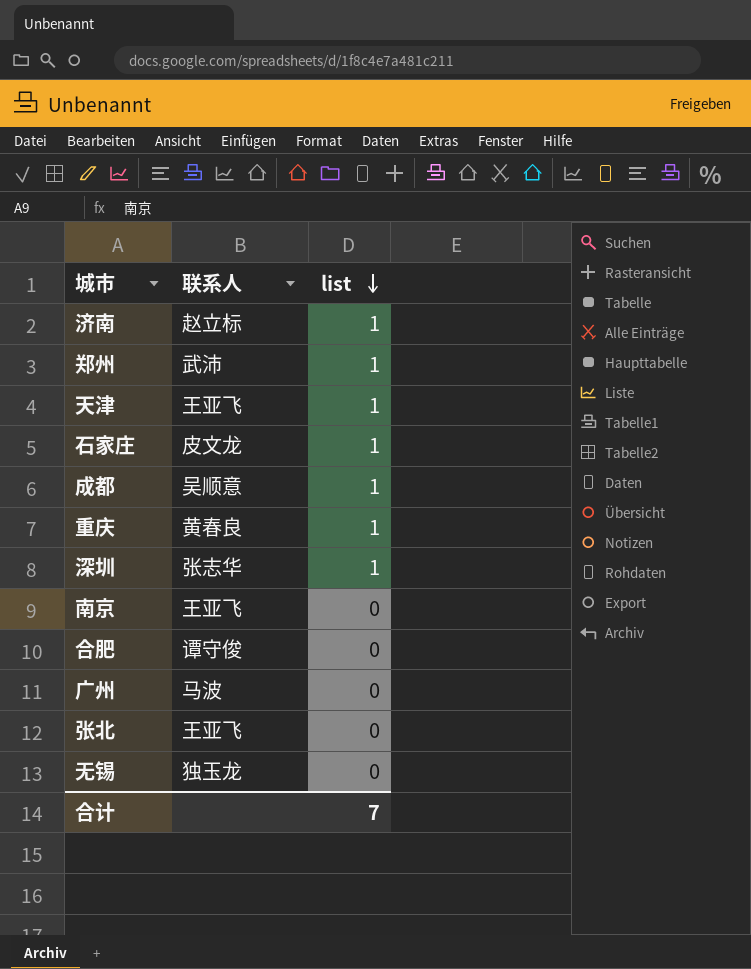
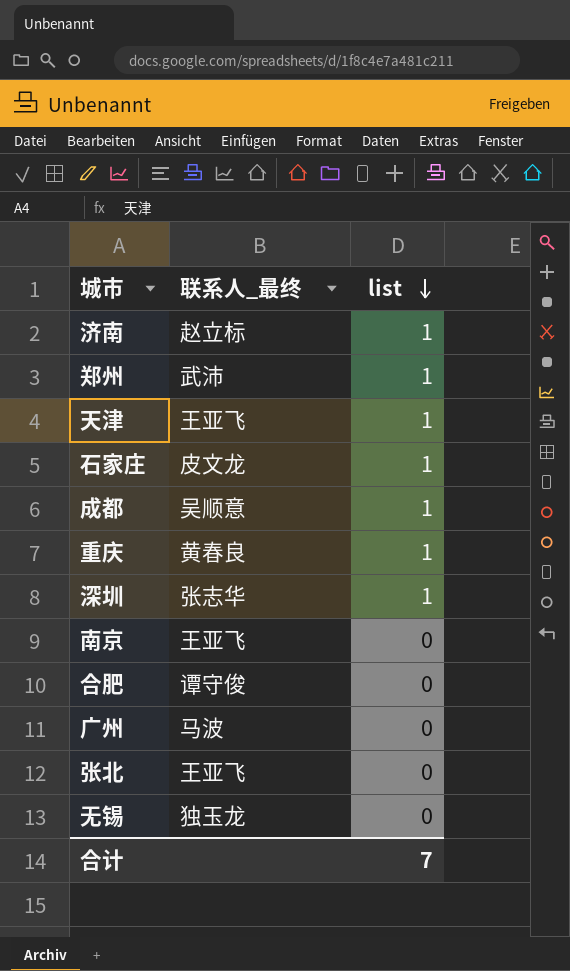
column name: 联系人 -> 联系人_最终

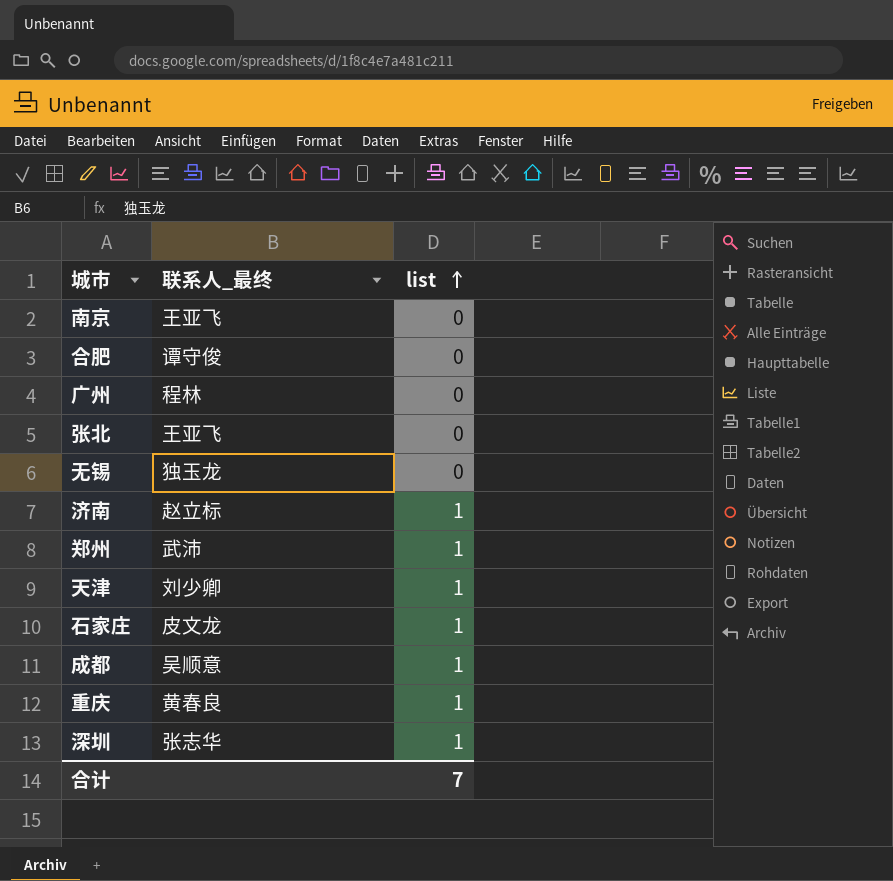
row order: list descending -> list ascending
广州 | 联系人_最终: 马波 -> 程林
天津 | 联系人_最终: 王亚飞 -> 刘少卿

